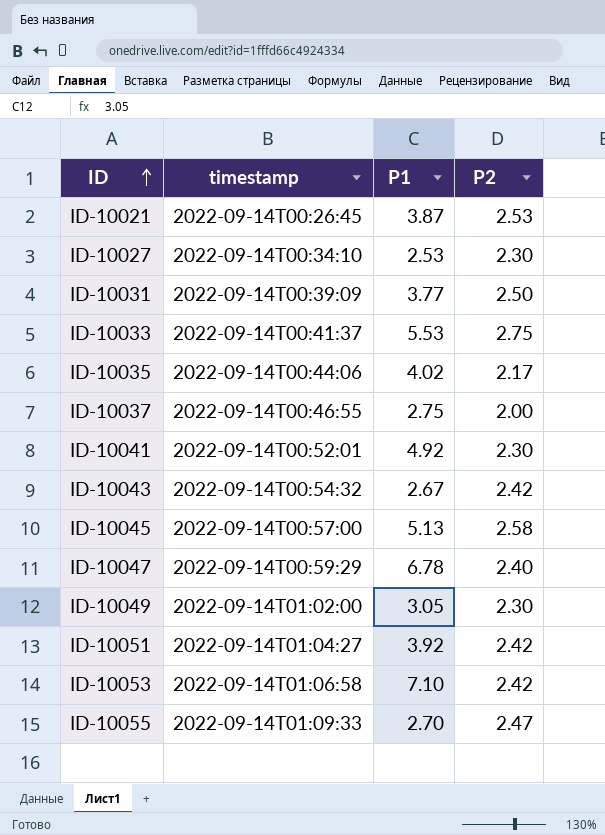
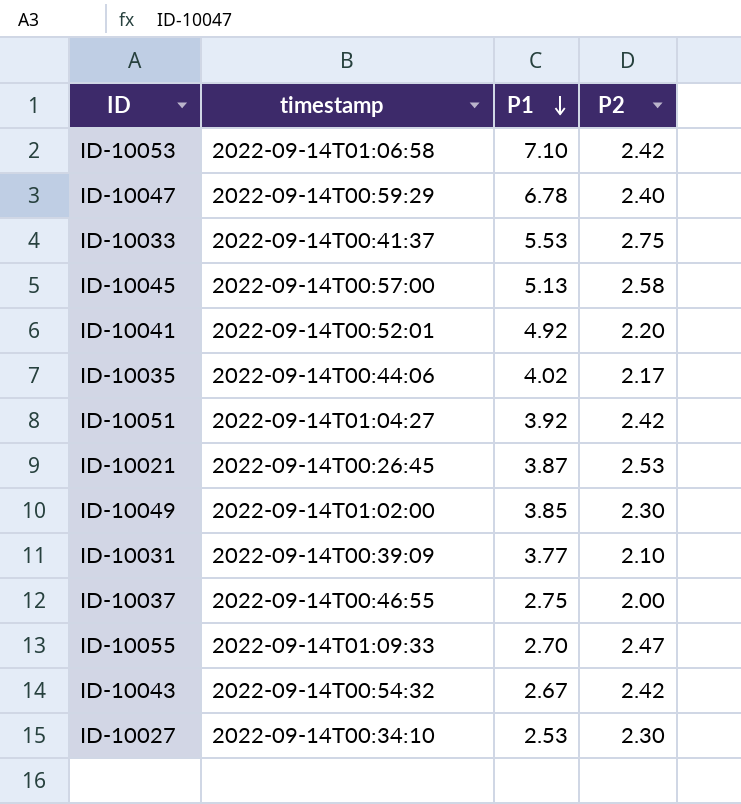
row order: ID ascending -> P1 descending
ID-10041 | P2: 2.30 -> 2.20
ID-10049 | P1: 3.05 -> 3.85
ID-10031 | P2: 2.50 -> 2.10

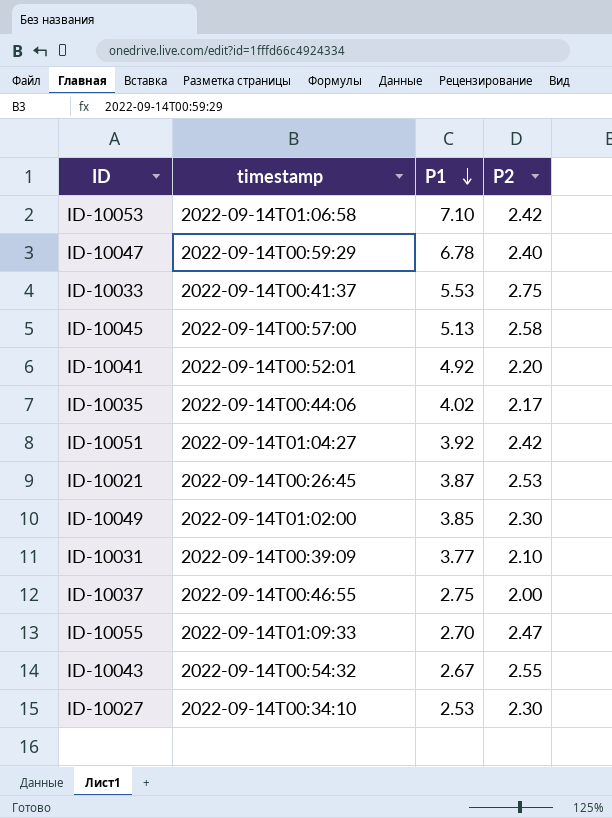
ID-10043 | P2: 2.42 -> 2.55

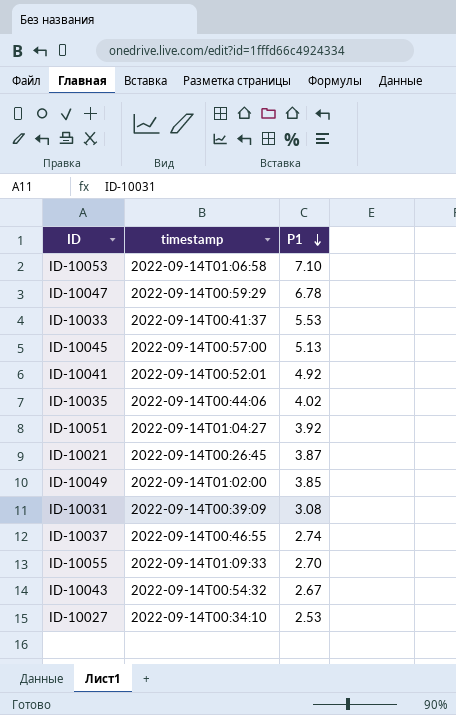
column P2 | position: 4 -> none
ID-10031 | P1: 3.77 -> 3.08
ID-10037 | P1: 2.75 -> 2.74

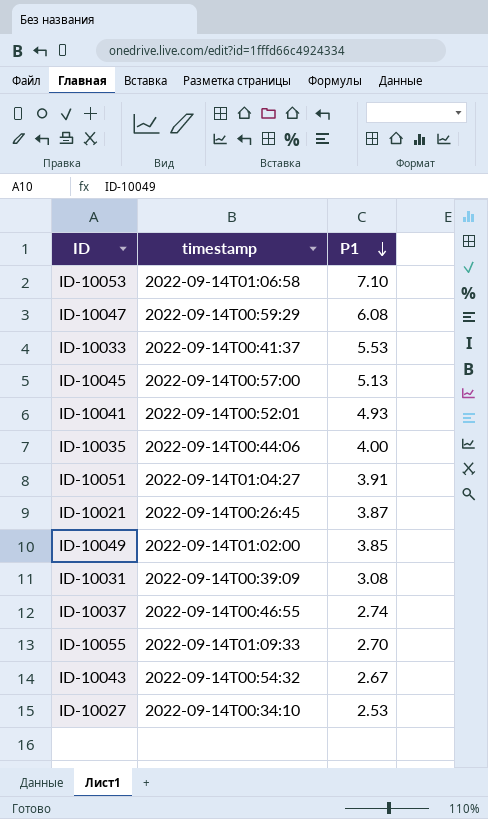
ID-10047 | P1: 6.78 -> 6.08
ID-10041 | P1: 4.92 -> 4.93
ID-10035 | P1: 4.02 -> 4.00
ID-10051 | P1: 3.92 -> 3.91

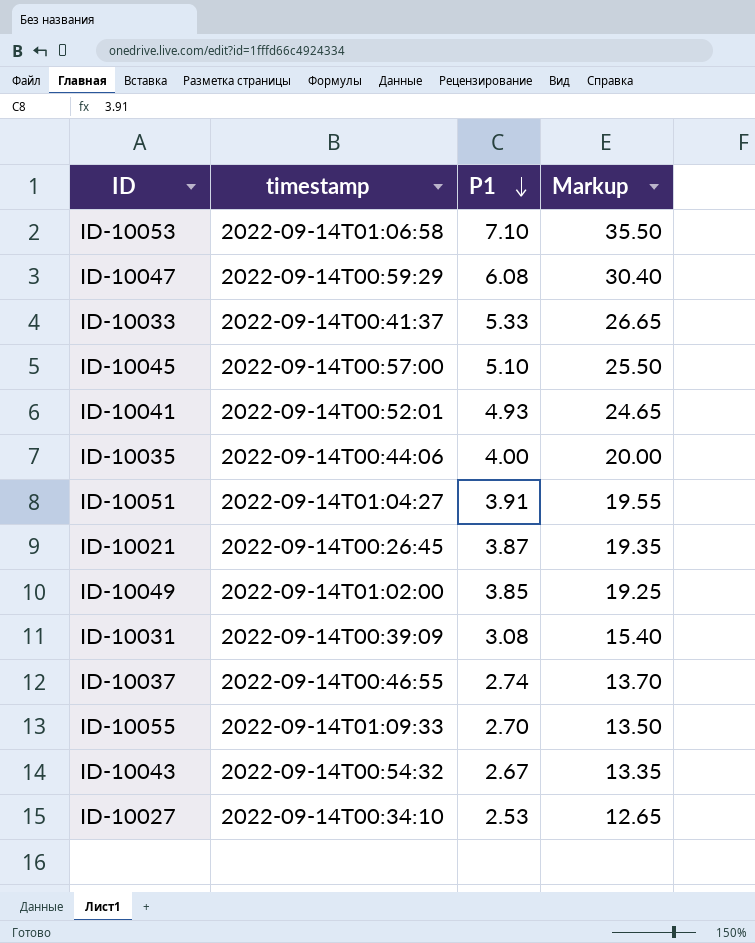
column Markup | formula: none -> [P1] * 5
ID-10033 | P1: 5.53 -> 5.33
ID-10045 | P1: 5.13 -> 5.10

